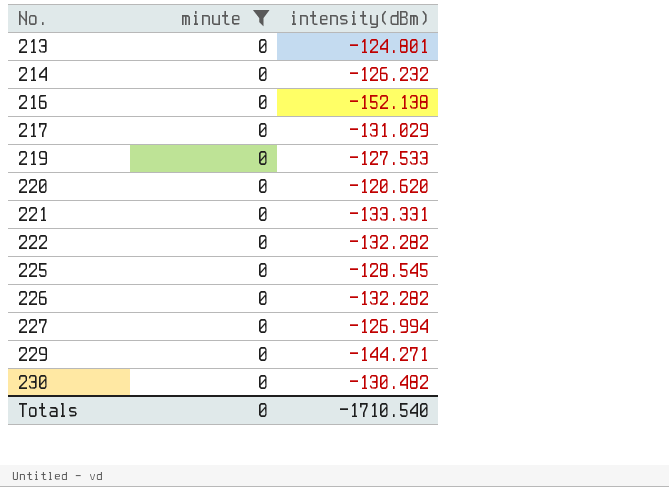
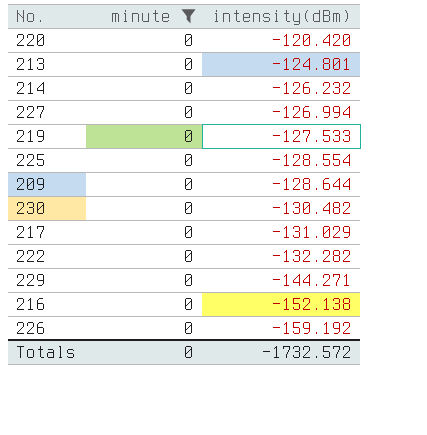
row order: No. ascending -> intensity(dBm) descending
row 221: 0 | -133.331 -> none
220 | intensity(dBm): -120.620 -> -120.420
225 | intensity(dBm): -128.545 -> -128.554
row 209: none -> 0 | -128.644
226 | intensity(dBm): -132.282 -> -159.192
Totals | intensity(dBm): -1710.540 -> -1732.572

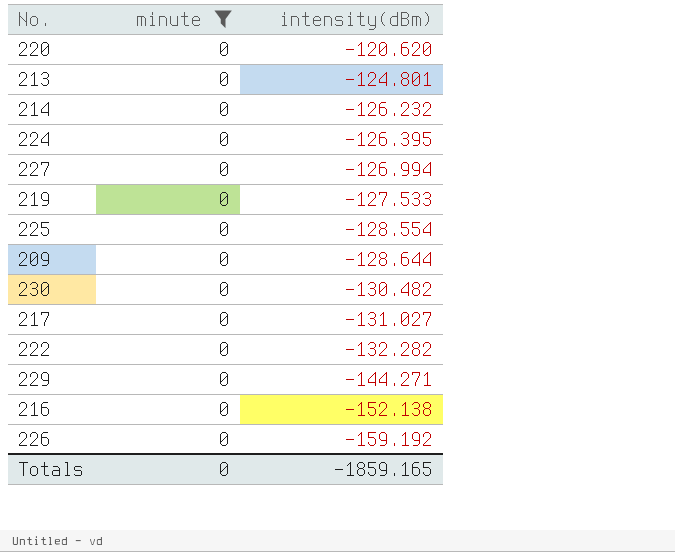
220 | intensity(dBm): -120.420 -> -120.620
row 224: none -> 0 | -126.395
217 | intensity(dBm): -131.029 -> -131.027
Totals | intensity(dBm): -1732.572 -> -1859.165

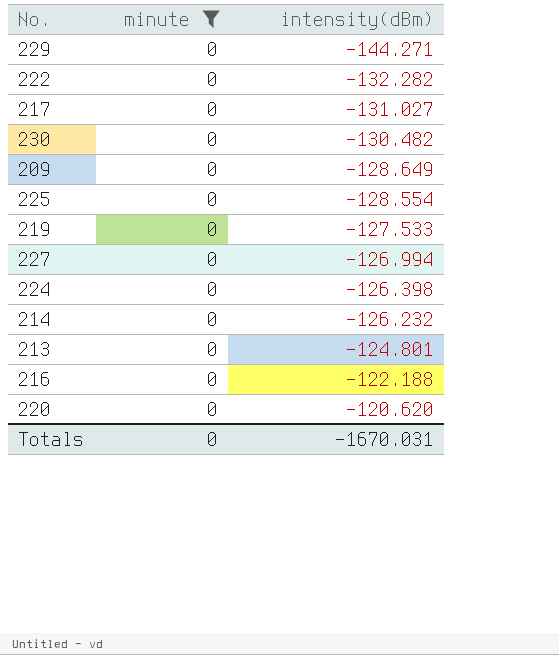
row order: intensity(dBm) descending -> intensity(dBm) ascending
row 226: 0 | -159.192 -> none
209 | intensity(dBm): -128.644 -> -128.649
224 | intensity(dBm): -126.395 -> -126.398
216 | intensity(dBm): -152.138 -> -122.188
Totals | intensity(dBm): -1859.165 -> -1670.031

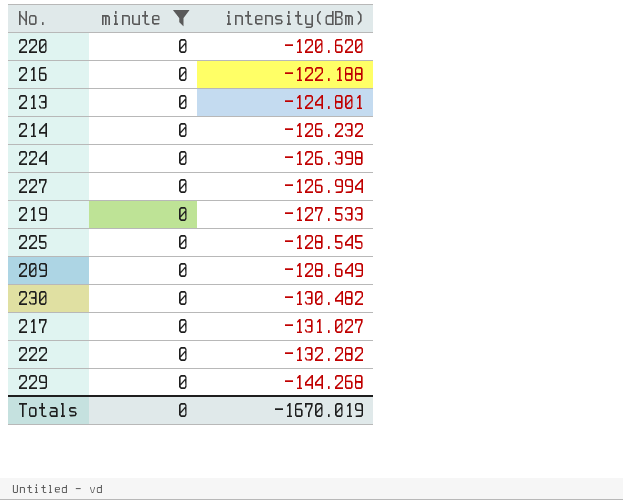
row order: intensity(dBm) ascending -> intensity(dBm) descending
225 | intensity(dBm): -128.554 -> -128.545
229 | intensity(dBm): -144.271 -> -144.268
Totals | intensity(dBm): -1670.031 -> -1670.019

